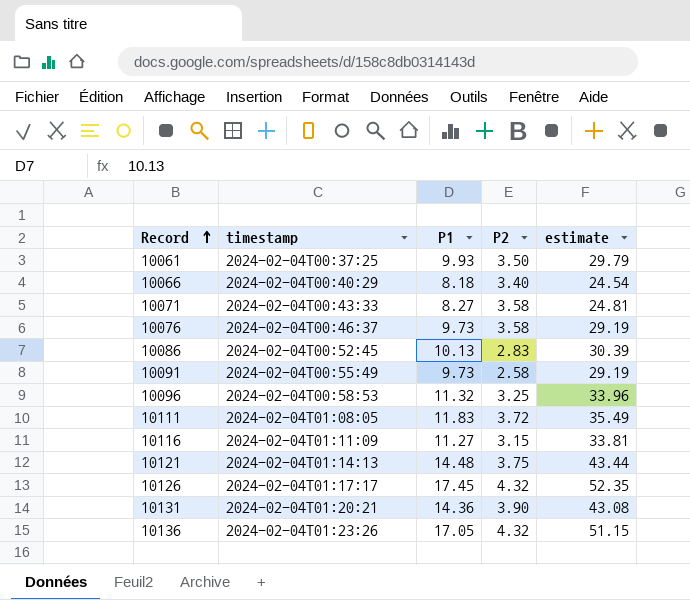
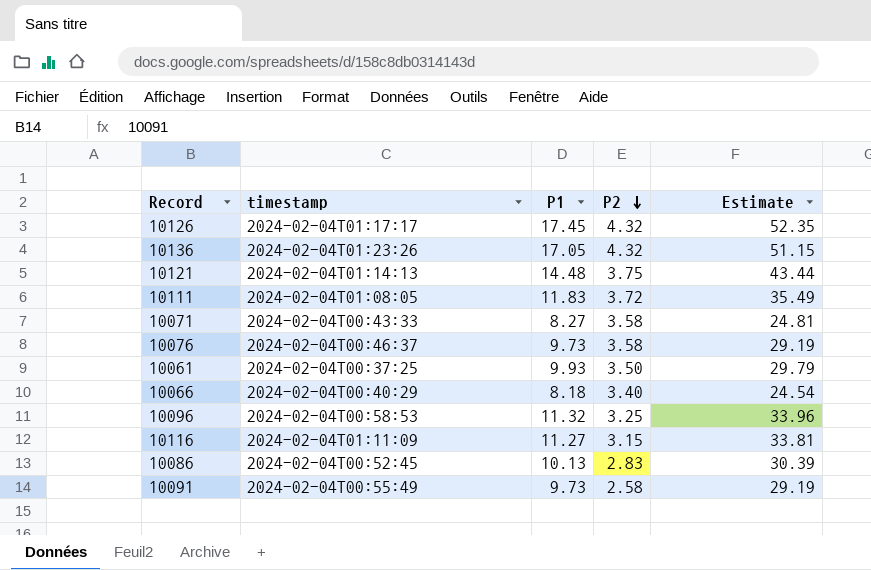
row order: Record ascending -> P2 descending
column name: estimate -> Estimate
row 10131: 2024-02-04T01:20:21 | 14.36 | 3.90 | 43.08 -> none

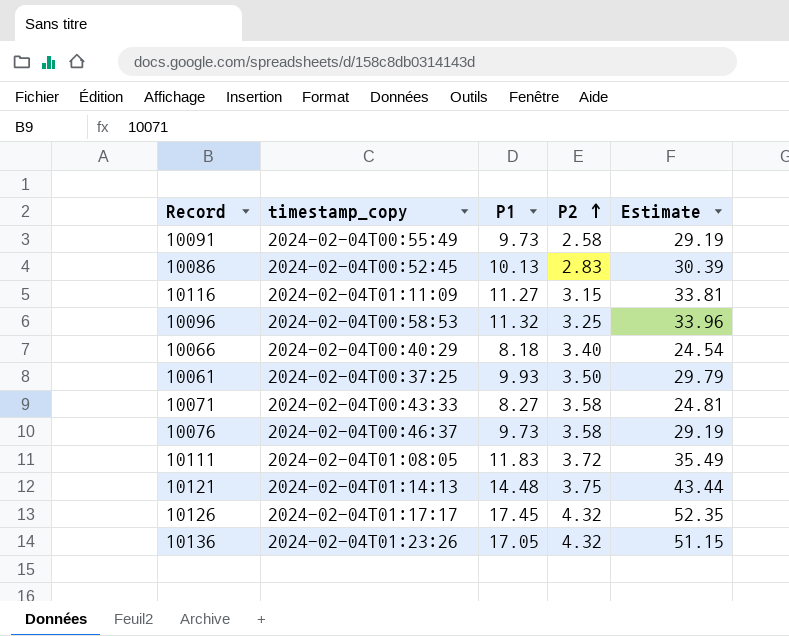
row order: P2 descending -> P2 ascending
column name: timestamp -> timestamp_copy

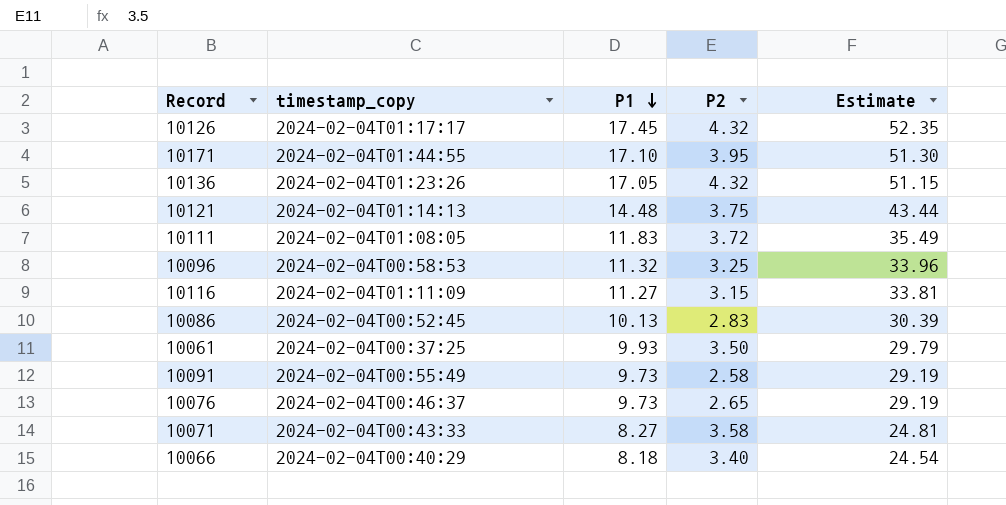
row order: P2 ascending -> P1 descending
row 10171: none -> 2024-02-04T01:44:55 | 17.10 | 3.95 | 51.30
10076 | P2: 3.58 -> 2.65

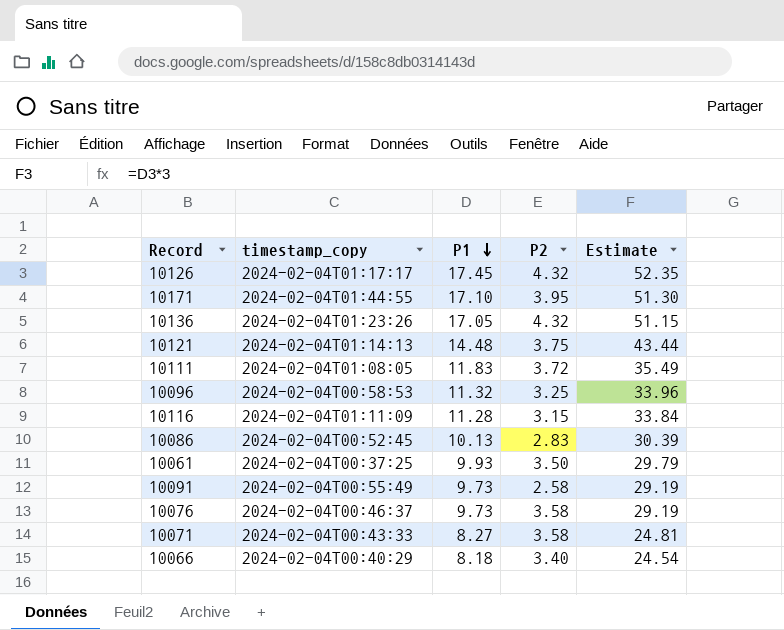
10116 | P1: 11.27 -> 11.28
10116 | Estimate: 33.81 -> 33.84
10076 | P2: 2.65 -> 3.58

